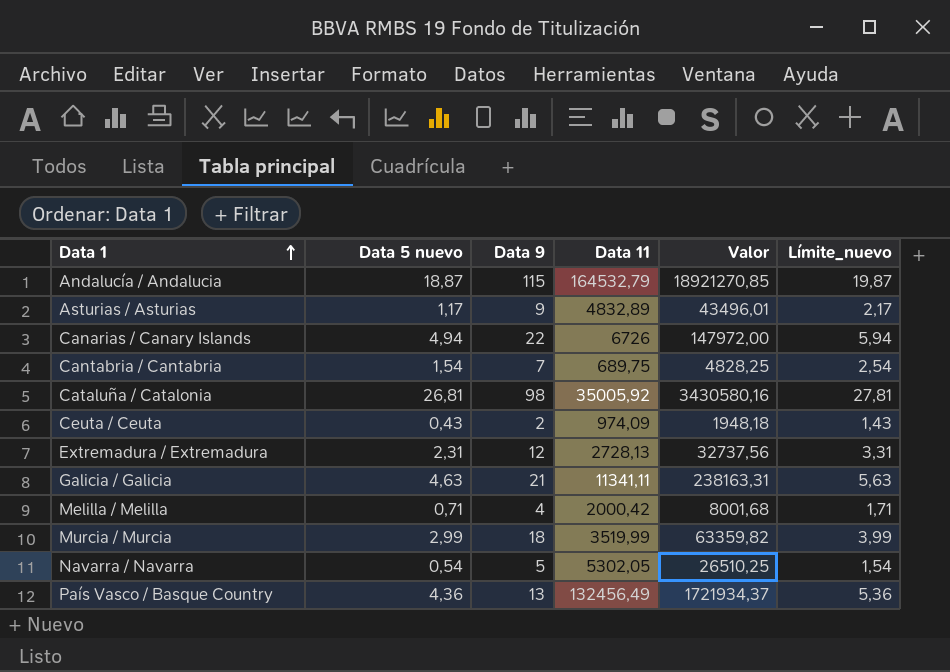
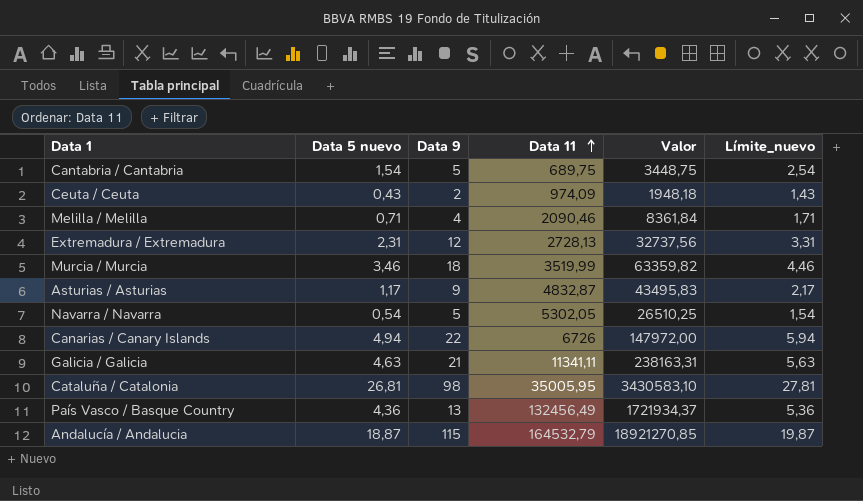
row order: Data 1 ascending -> Data 11 ascending
Cantabria / Cantabria | Data 9: 7 -> 5
Cantabria / Cantabria | Valor: 4828,25 -> 3448,75
Melilla / Melilla | Data 11: 2000,42 -> 2090,46
Melilla / Melilla | Valor: 8001,68 -> 8361,84
Murcia / Murcia | Data 5 nuevo: 2,99 -> 3,46
Murcia / Murcia | Límite_nuevo: 3,99 -> 4,46
Asturias / Asturias | Data 11: 4832,89 -> 4832,87
Asturias / Asturias | Valor: 43496,01 -> 43495,83
Cataluña / Catalonia | Data 11: 35005,92 -> 35005,95
Cataluña / Catalonia | Valor: 3430580,16 -> 3430583,10

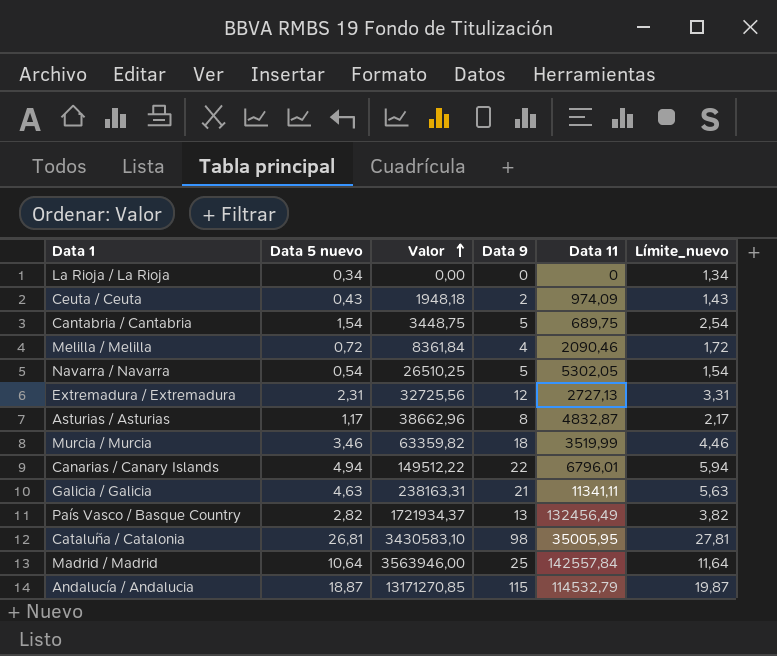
row order: Data 11 ascending -> Valor ascending
column Valor | position: 5 -> 3
row La Rioja / La Rioja: none -> 0,34 | 0,00 | 0 | 0 | 1,34
Melilla / Melilla | Data 5 nuevo: 0,71 -> 0,72
Melilla / Melilla | Límite_nuevo: 1,71 -> 1,72
Extremadura / Extremadura | Valor: 32737,56 -> 32725,56
Extremadura / Extremadura | Data 11: 2728,13 -> 2727,13
Asturias / Asturias | Valor: 43495,83 -> 38662,96
Asturias / Asturias | Data 9: 9 -> 8
Canarias / Canary Islands | Valor: 147972,00 -> 149512,22
Canarias / Canary Islands | Data 11: 6726 -> 6796,01
País Vasco / Basque Country | Data 5 nuevo: 4,36 -> 2,82
País Vasco / Basque Country | Límite_nuevo: 5,36 -> 3,82
row Madrid / Madrid: none -> 10,64 | 3563946,00 | 25 | 142557,84 | 11,64
Andalucía / Andalucia | Valor: 18921270,85 -> 13171270,85
Andalucía / Andalucia | Data 11: 164532,79 -> 114532,79

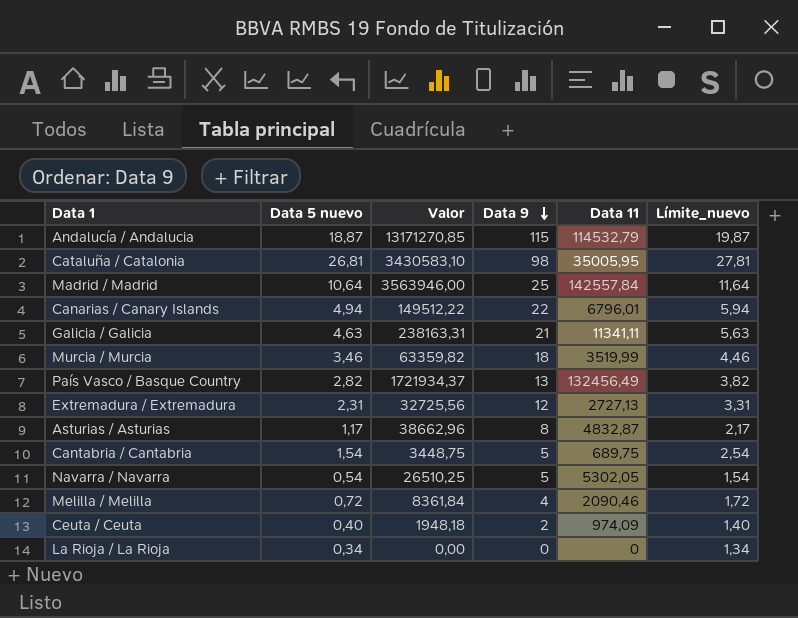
row order: Valor ascending -> Data 9 descending
Ceuta / Ceuta | Data 5 nuevo: 0,43 -> 0,40
Ceuta / Ceuta | Límite_nuevo: 1,43 -> 1,40

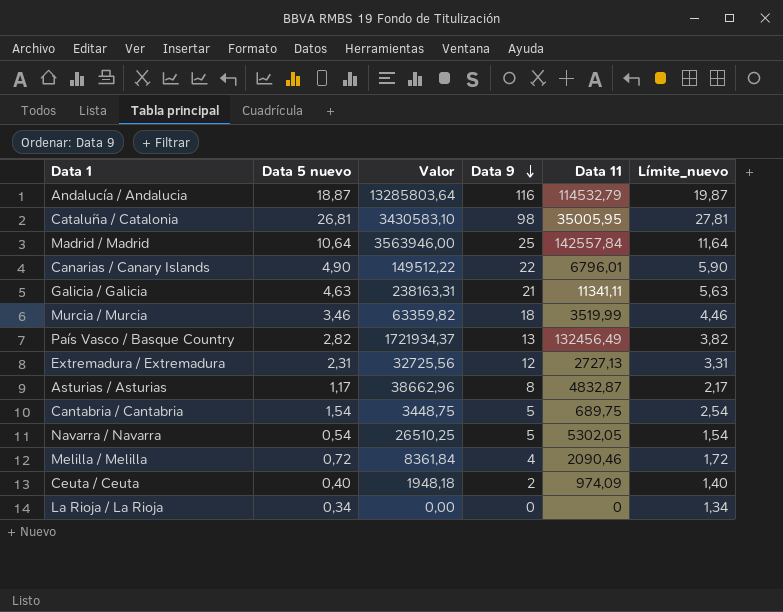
Andalucía / Andalucia | Valor: 13171270,85 -> 13285803,64
Andalucía / Andalucia | Data 9: 115 -> 116
Canarias / Canary Islands | Data 5 nuevo: 4,94 -> 4,90
Canarias / Canary Islands | Límite_nuevo: 5,94 -> 5,90

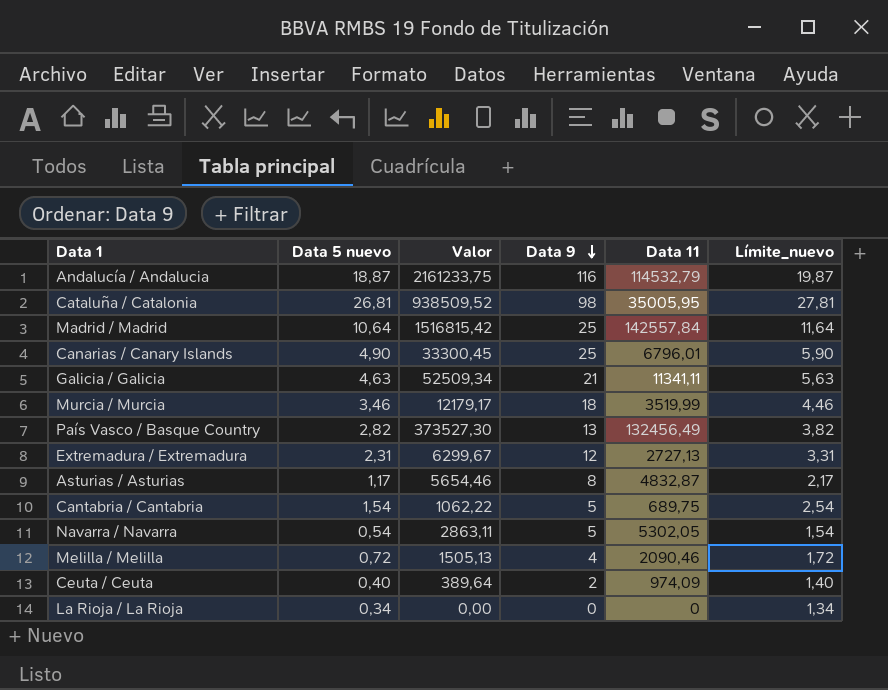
column Valor | formula: [Data 9] * [Data 11] -> [Data 5 nuevo] * [Data 11]
Canarias / Canary Islands | Data 9: 22 -> 25

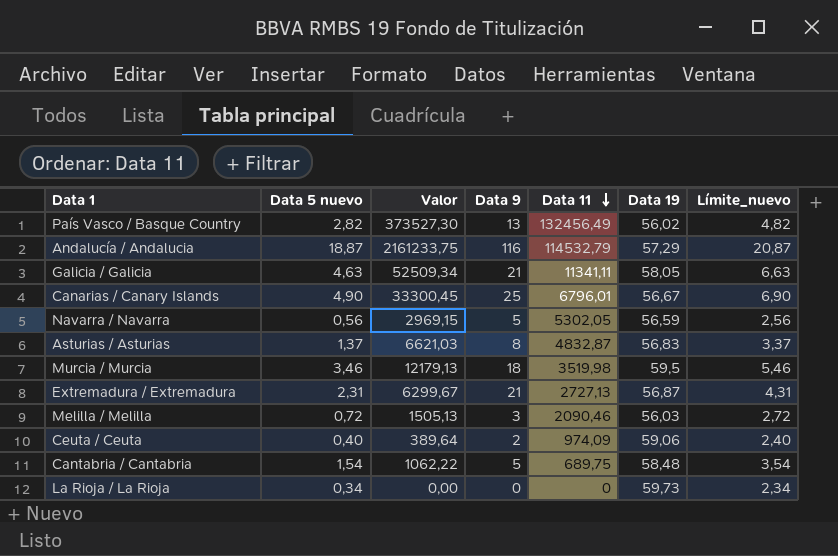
row order: Data 9 descending -> Data 11 descending
column Data 19 | position: none -> 6
column Límite_nuevo | formula: [Data 5 nuevo] + 1 -> [Data 5 nuevo] + 2
row Cataluña / Catalonia: 26,81 | 938509,52 | 98 | 35005,95 | 27,81 -> none
row Madrid / Madrid: 10,64 | 1516815,42 | 25 | 142557,84 | 11,64 -> none
Navarra / Navarra | Data 5 nuevo: 0,54 -> 0,56
Navarra / Navarra | Valor: 2863,11 -> 2969,15
Asturias / Asturias | Data 5 nuevo: 1,17 -> 1,37
Asturias / Asturias | Valor: 5654,46 -> 6621,03
Murcia / Murcia | Valor: 12179,17 -> 12179,13
Murcia / Murcia | Data 11: 3519,99 -> 3519,98
Extremadura / Extremadura | Data 9: 12 -> 21
Melilla / Melilla | Data 9: 4 -> 3

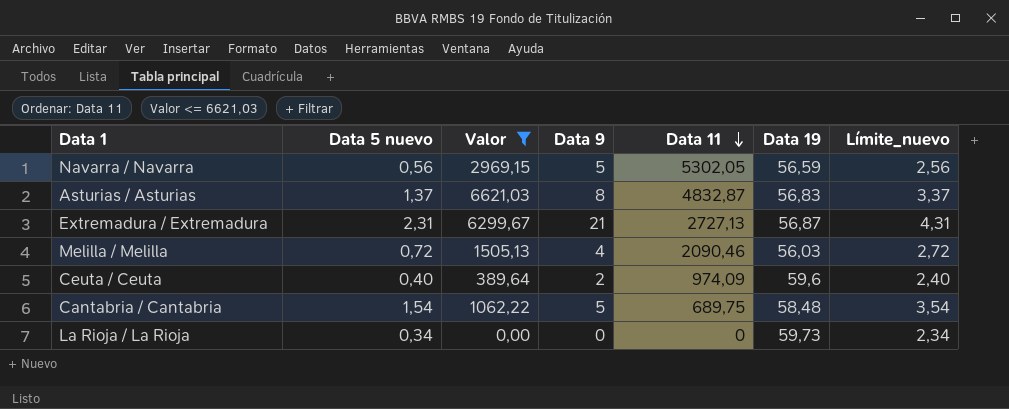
filter: none -> Valor <= 6621,03
Melilla / Melilla | Data 9: 3 -> 4
Ceuta / Ceuta | Data 19: 59,06 -> 59,6

